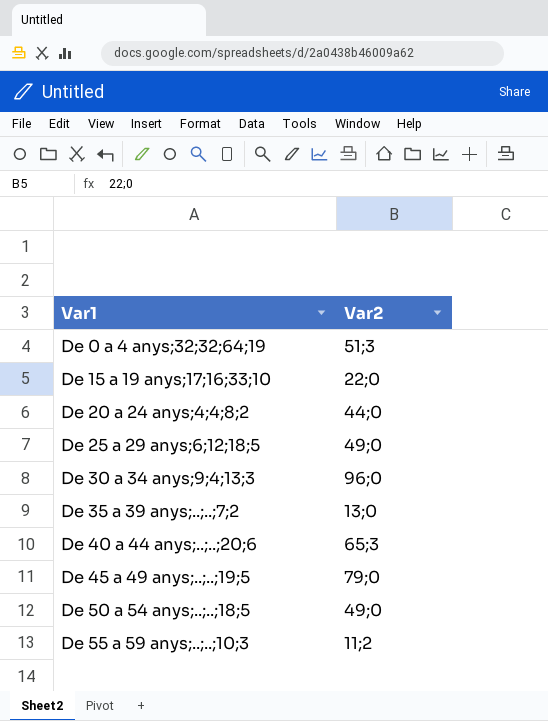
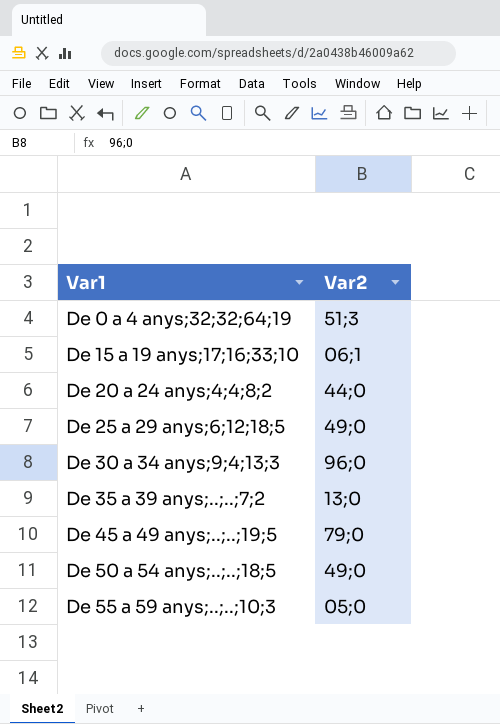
row De 40 a 44 anys;..;..;20;6: 65;3 -> none
De 15 a 19 anys;17;16;33;10 | Var2: 22;0 -> 06;1
De 55 a 59 anys;..;..;10;3 | Var2: 11;2 -> 05;0

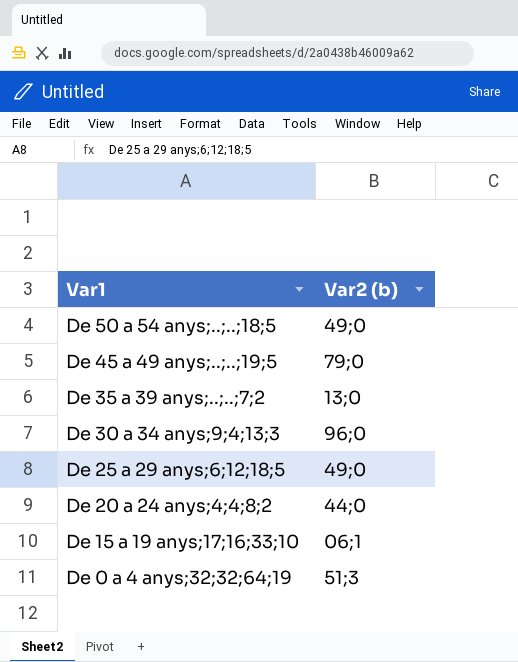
row order: Var1 ascending -> Var1 descending
column name: Var2 -> Var2 (b)
row De 55 a 59 anys;..;..;10;3: 05;0 -> none

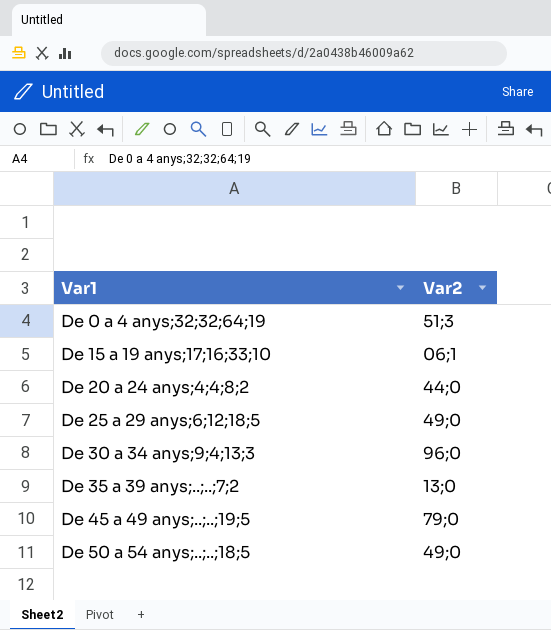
row order: Var1 descending -> Var1 ascending
column name: Var2 (b) -> Var2

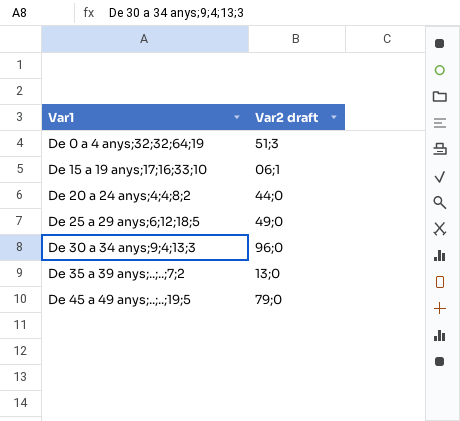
column name: Var2 -> Var2 draft
row De 50 a 54 anys;..;..;18;5: 49;0 -> none

